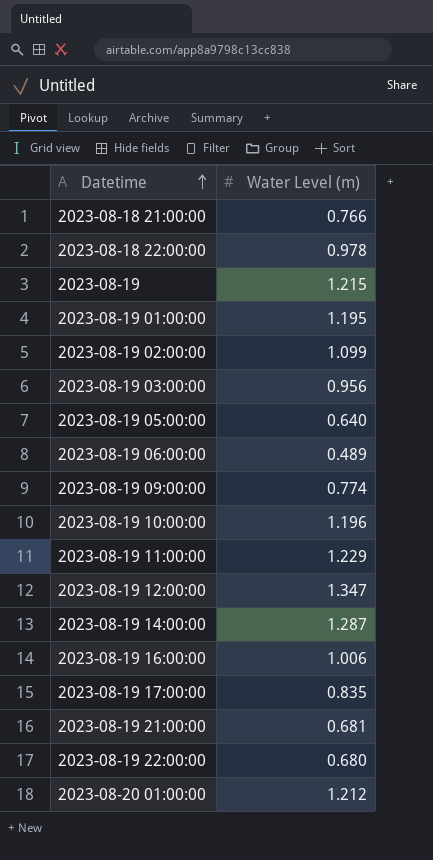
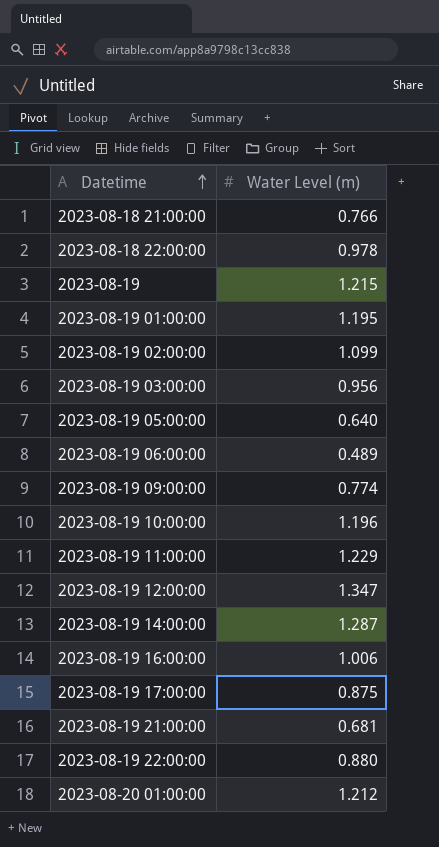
2023-08-19 17:00:00 | Water Level (m): 0.835 -> 0.875
2023-08-19 22:00:00 | Water Level (m): 0.680 -> 0.880

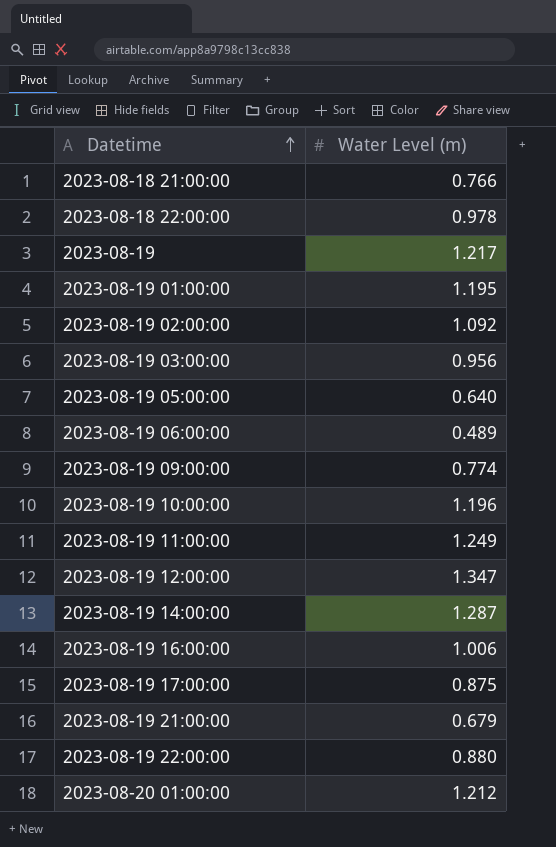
2023-08-19 | Water Level (m): 1.215 -> 1.217
2023-08-19 02:00:00 | Water Level (m): 1.099 -> 1.092
2023-08-19 11:00:00 | Water Level (m): 1.229 -> 1.249
2023-08-19 21:00:00 | Water Level (m): 0.681 -> 0.679

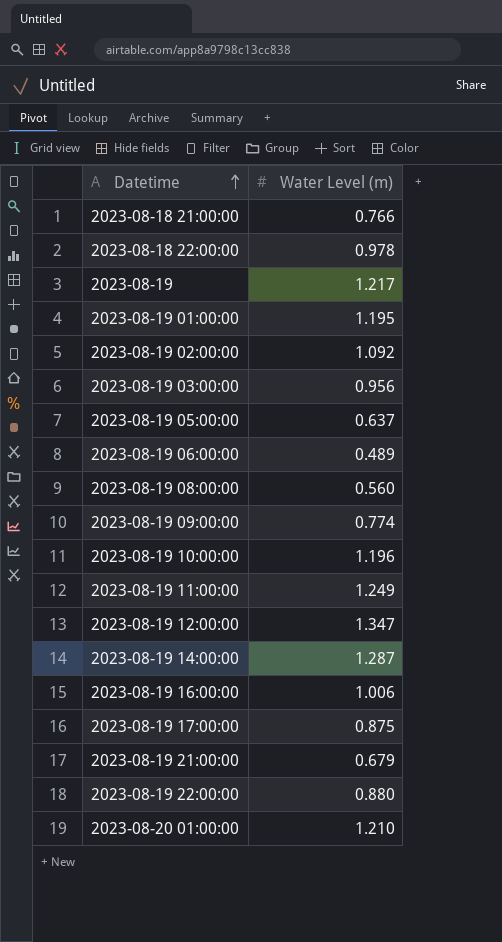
2023-08-19 05:00:00 | Water Level (m): 0.640 -> 0.637
row 2023-08-19 08:00:00: none -> 0.560
2023-08-20 01:00:00 | Water Level (m): 1.212 -> 1.210

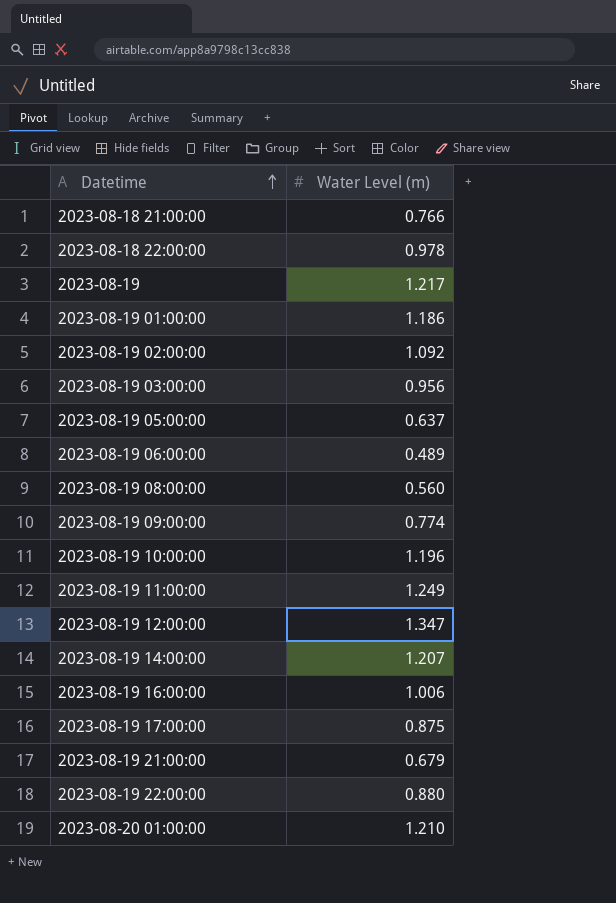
2023-08-19 01:00:00 | Water Level (m): 1.195 -> 1.186
2023-08-19 14:00:00 | Water Level (m): 1.287 -> 1.207

